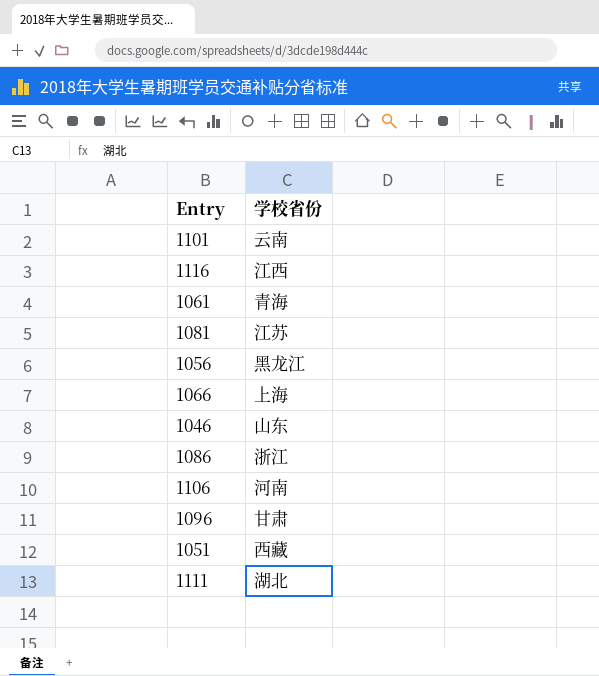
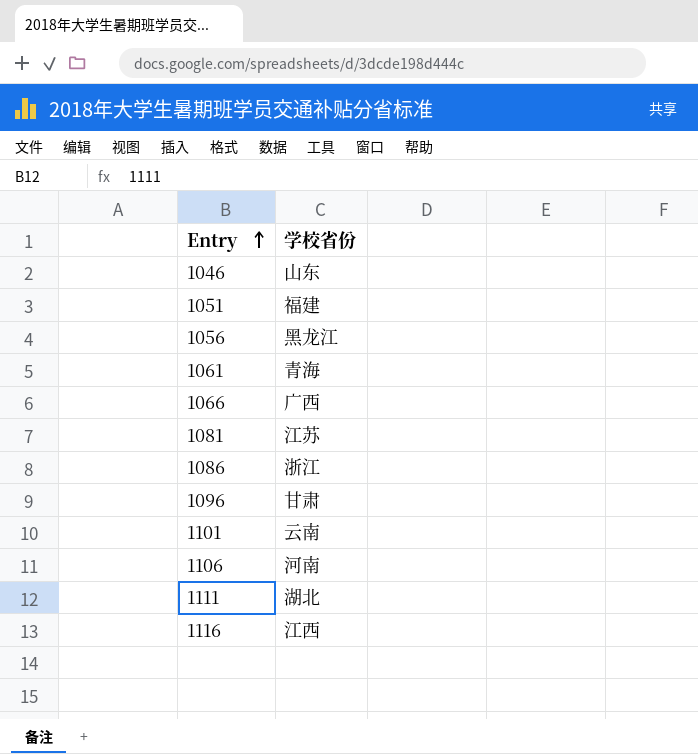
row order: none -> Entry ascending
1051 | 学校省份: 西藏 -> 福建
1066 | 学校省份: 上海 -> 广西

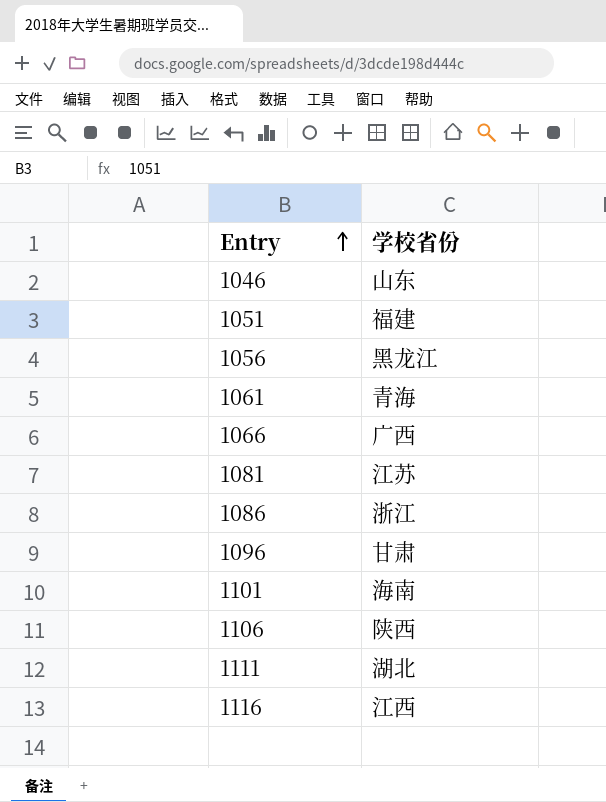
1101 | 学校省份: 云南 -> 海南
1106 | 学校省份: 河南 -> 陕西

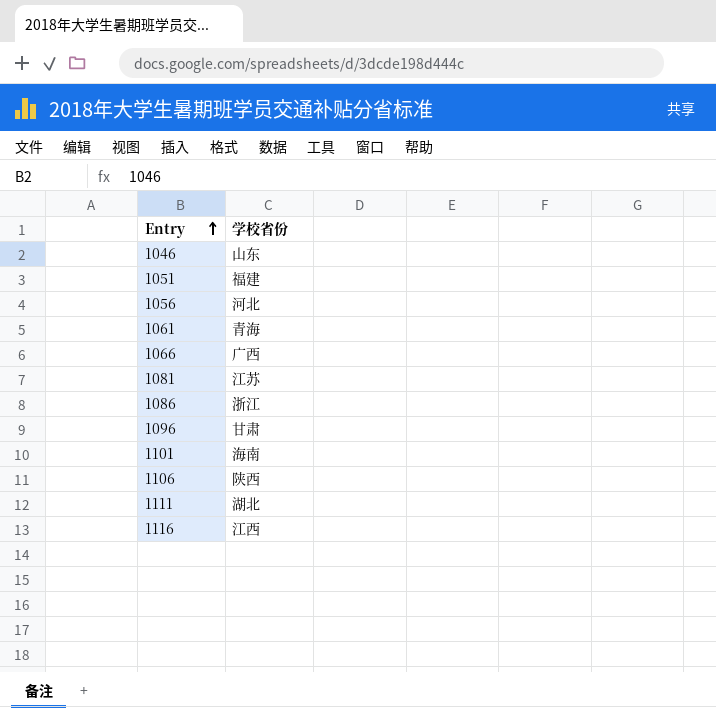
1056 | 学校省份: 黑龙江 -> 河北

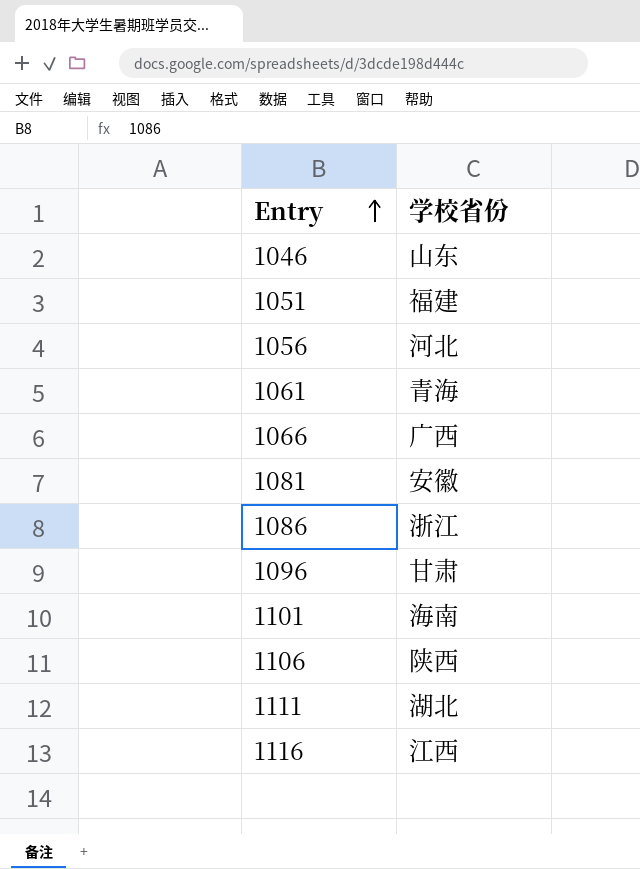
1081 | 学校省份: 江苏 -> 安徽

